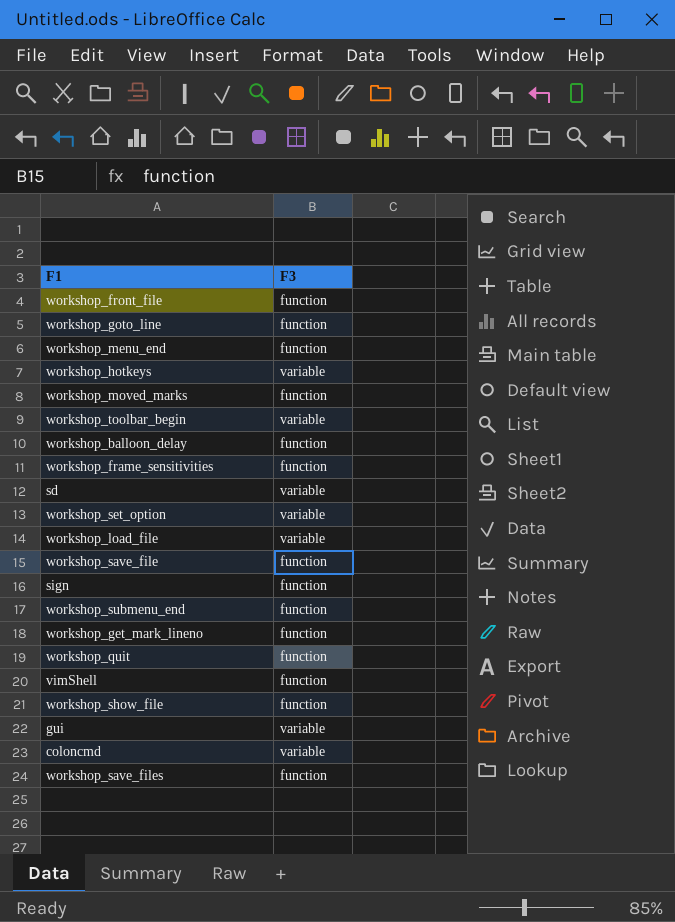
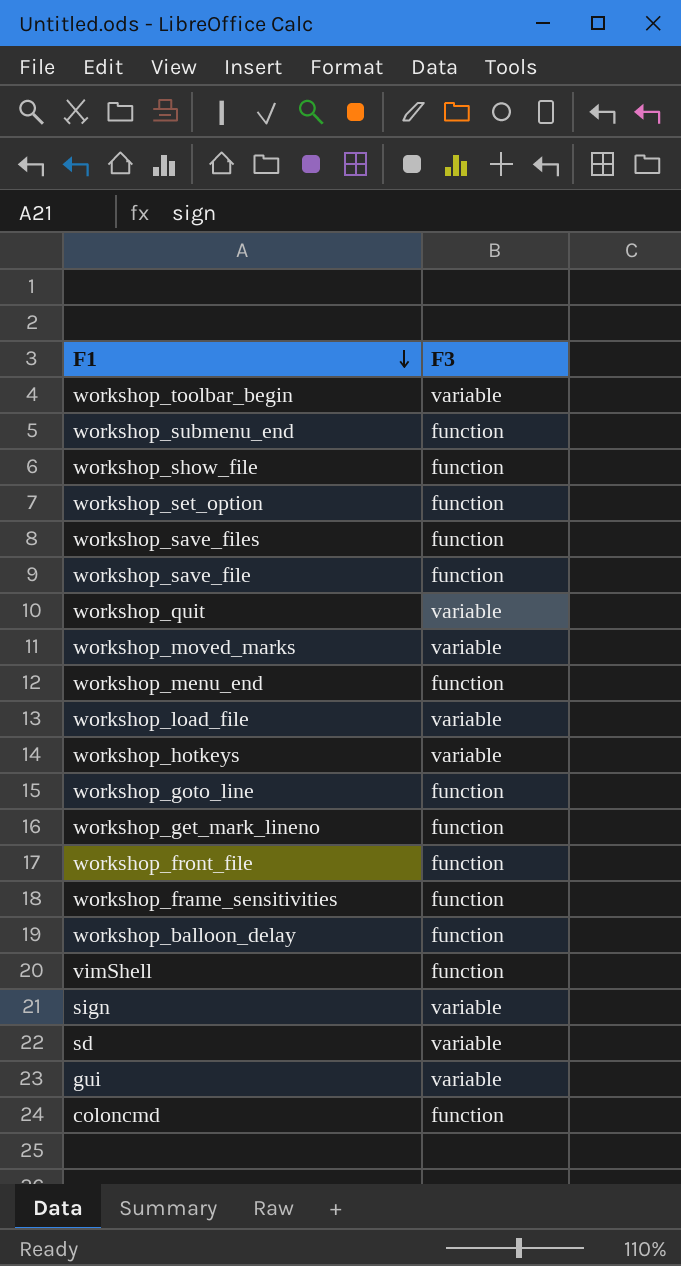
row order: none -> F1 descending
workshop_set_option | F3: variable -> function
workshop_quit | F3: function -> variable
workshop_moved_marks | F3: function -> variable
sign | F3: function -> variable
coloncmd | F3: variable -> function

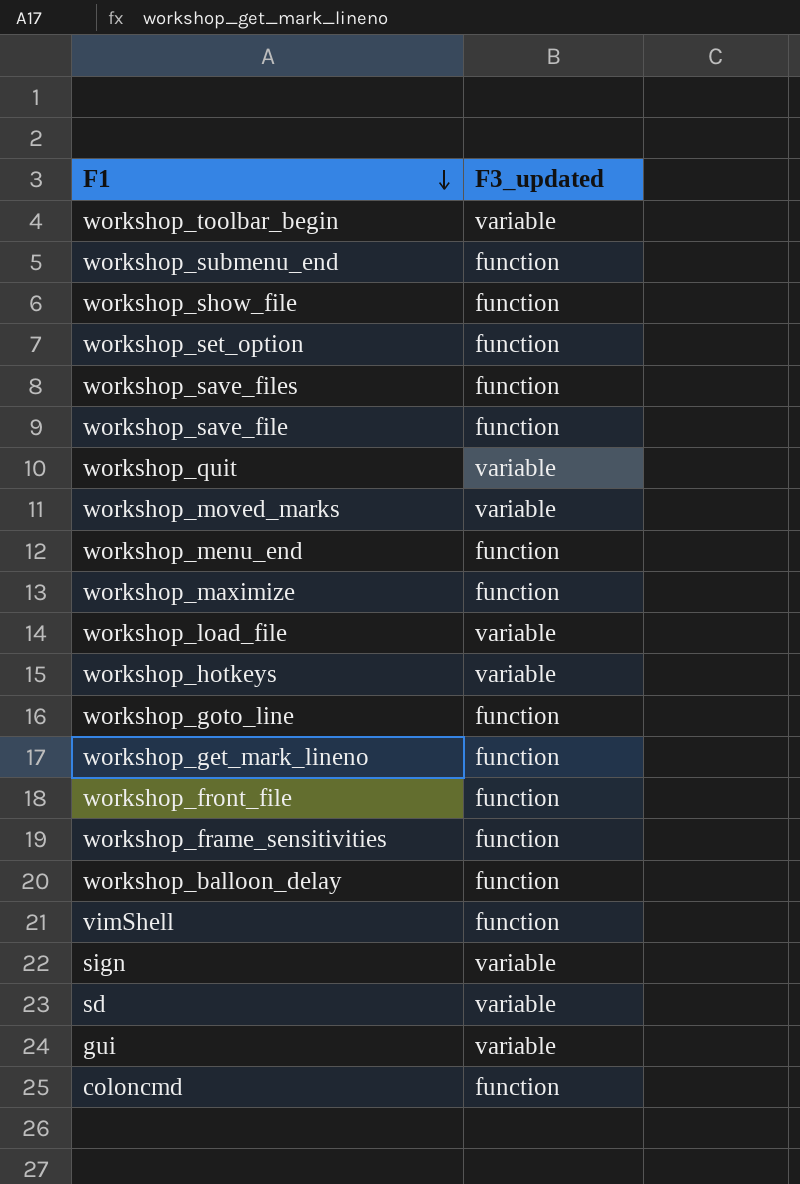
column name: F3 -> F3_updated
row workshop_maximize: none -> function

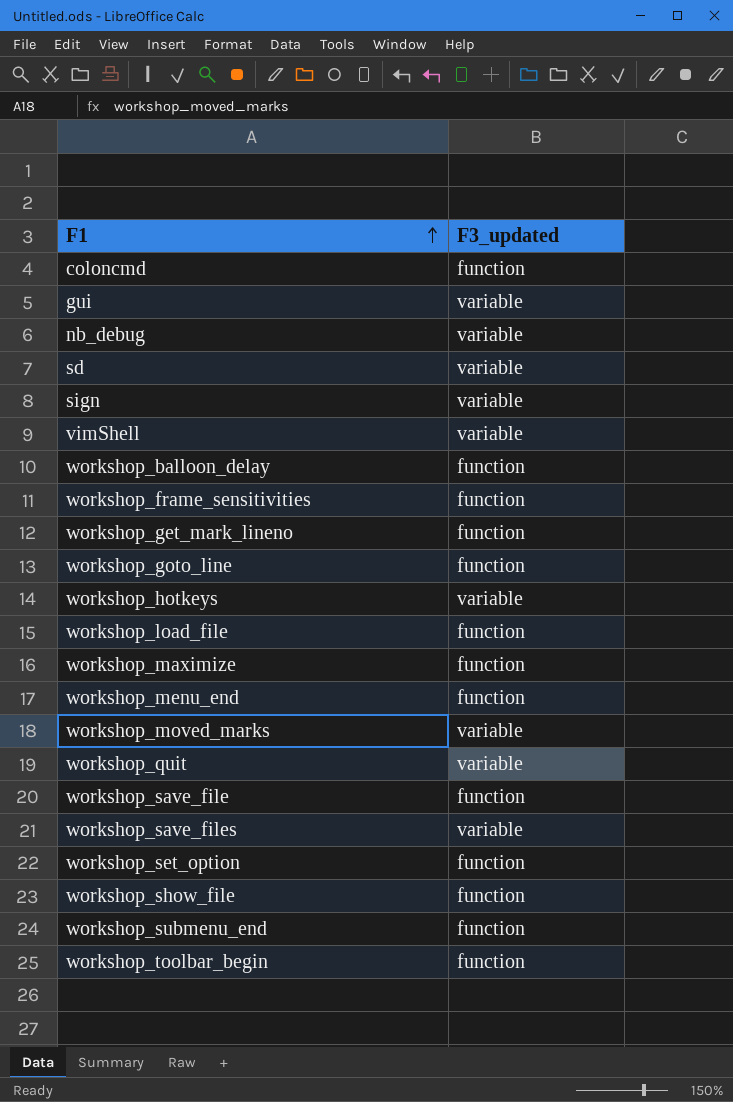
row order: F1 descending -> F1 ascending
row workshop_front_file: function -> none
row nb_debug: none -> variable
vimShell | F3_updated: function -> variable
workshop_load_file | F3_updated: variable -> function
workshop_save_files | F3_updated: function -> variable
workshop_toolbar_begin | F3_updated: variable -> function

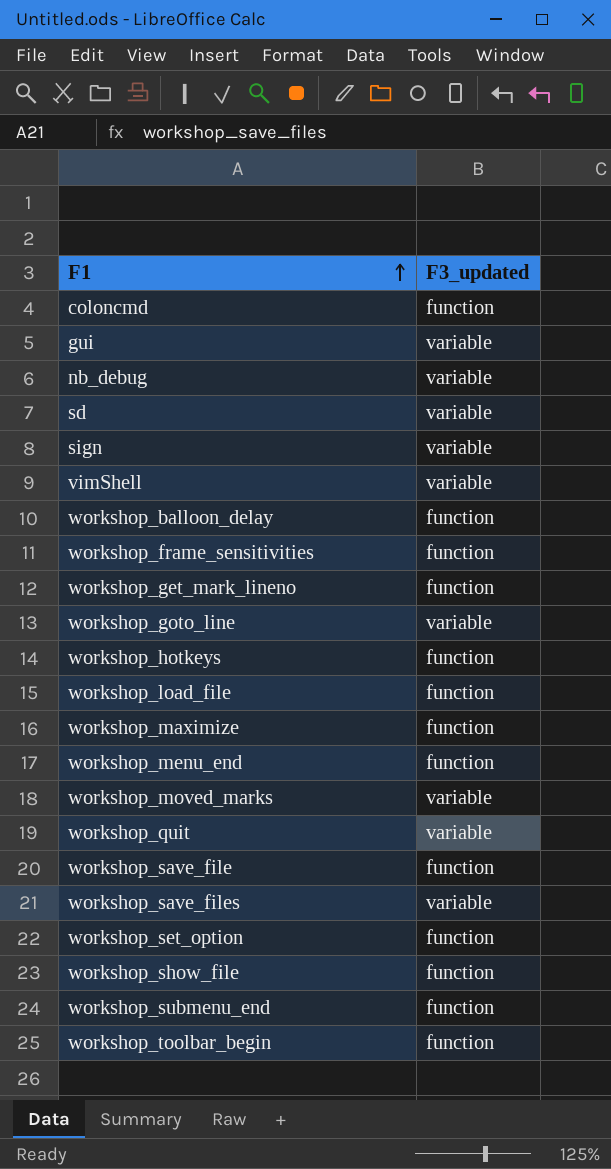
workshop_goto_line | F3_updated: function -> variable
workshop_hotkeys | F3_updated: variable -> function

